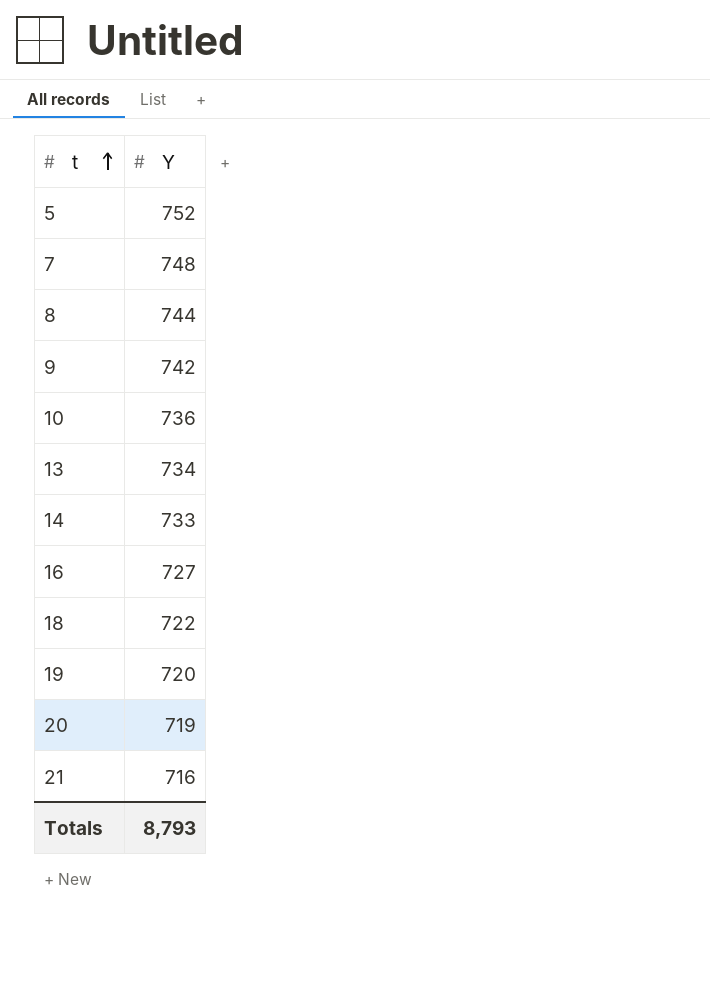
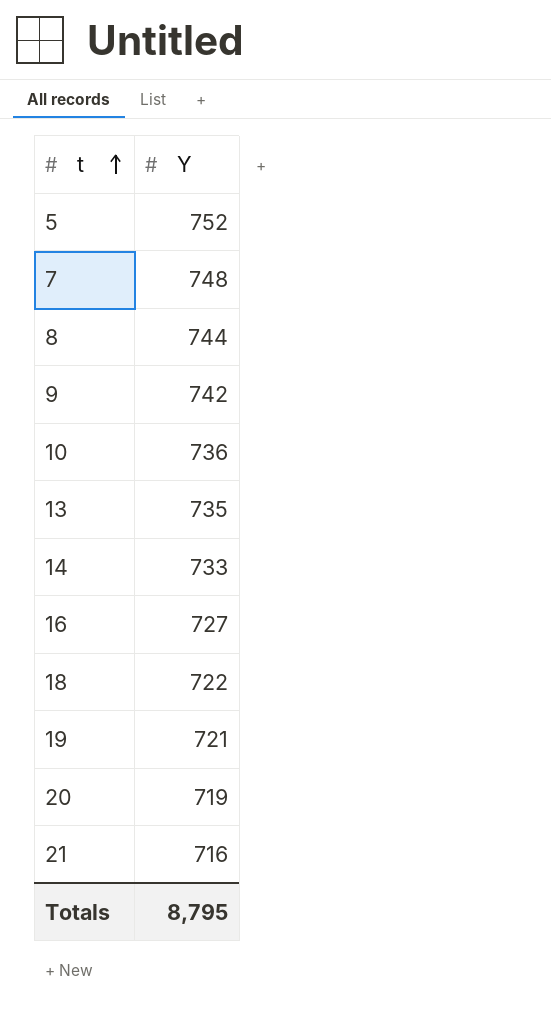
13 | Y: 734 -> 735
19 | Y: 720 -> 721
Totals | Y: 8,793 -> 8,795

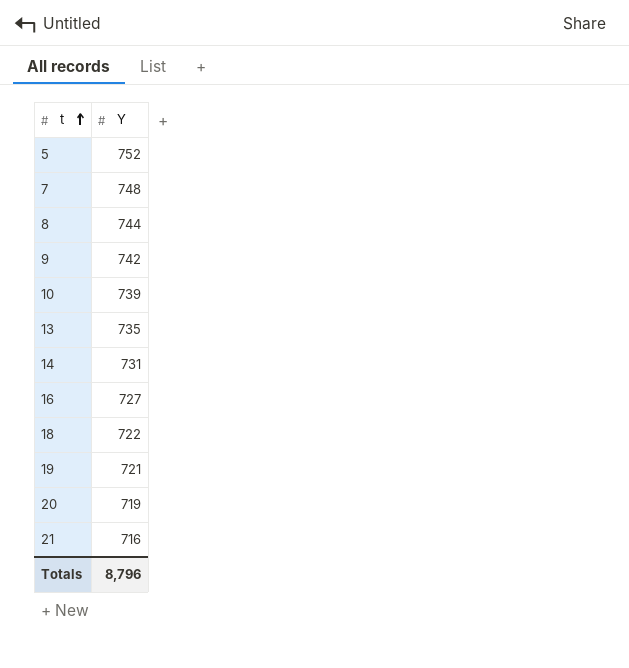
10 | Y: 736 -> 739
14 | Y: 733 -> 731
Totals | Y: 8,795 -> 8,796

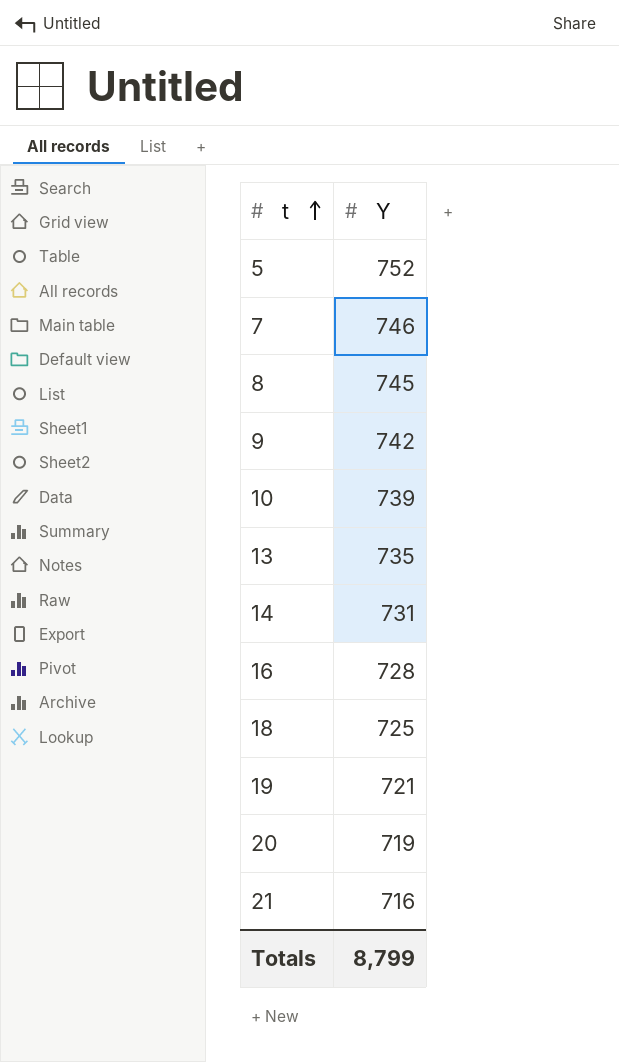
7 | Y: 748 -> 746
8 | Y: 744 -> 745
16 | Y: 727 -> 728
18 | Y: 722 -> 725
Totals | Y: 8,796 -> 8,799

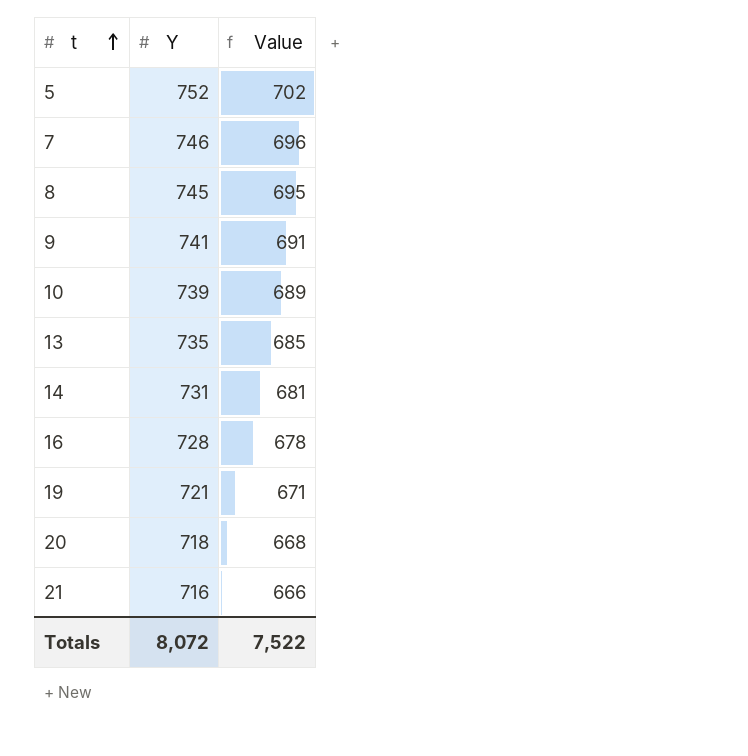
column Value | formula: none -> [Y] - 50
row 18: 725 -> none
9 | Y: 742 -> 741
20 | Y: 719 -> 718
Totals | Y: 8,799 -> 8,072

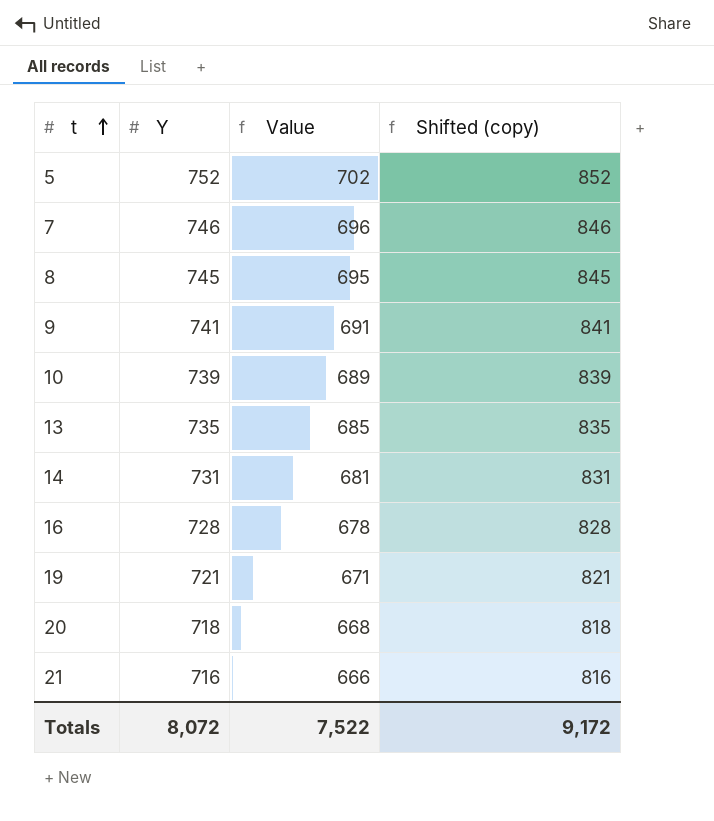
column Shifted (copy) | formula: none -> [Y] + 100

